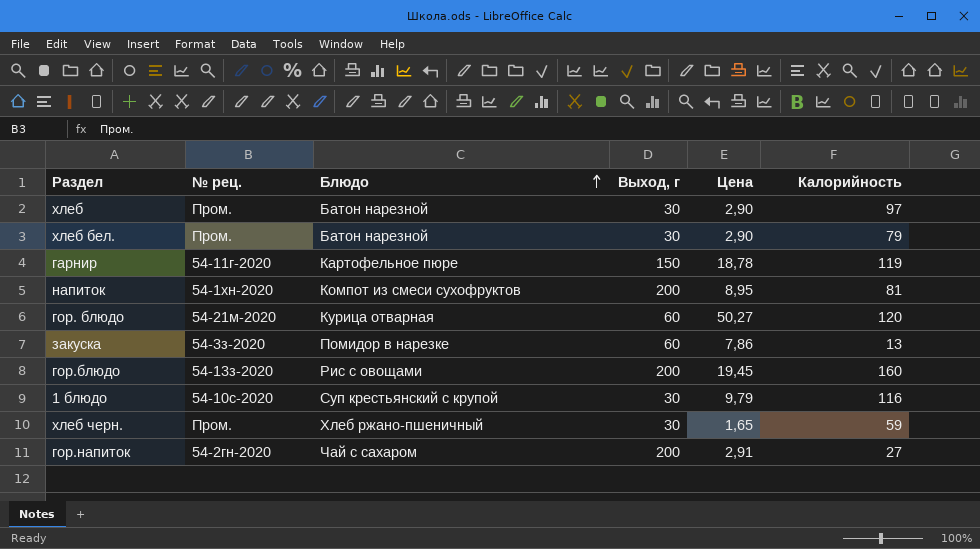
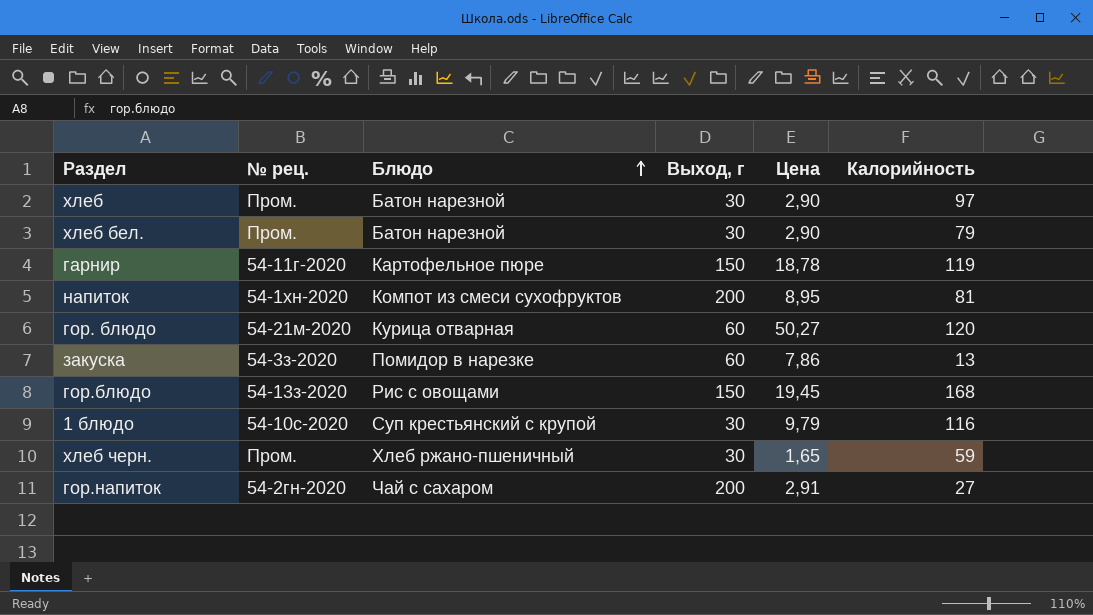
гор.блюдо | Выход, г: 200 -> 150
гор.блюдо | Калорийность: 160 -> 168

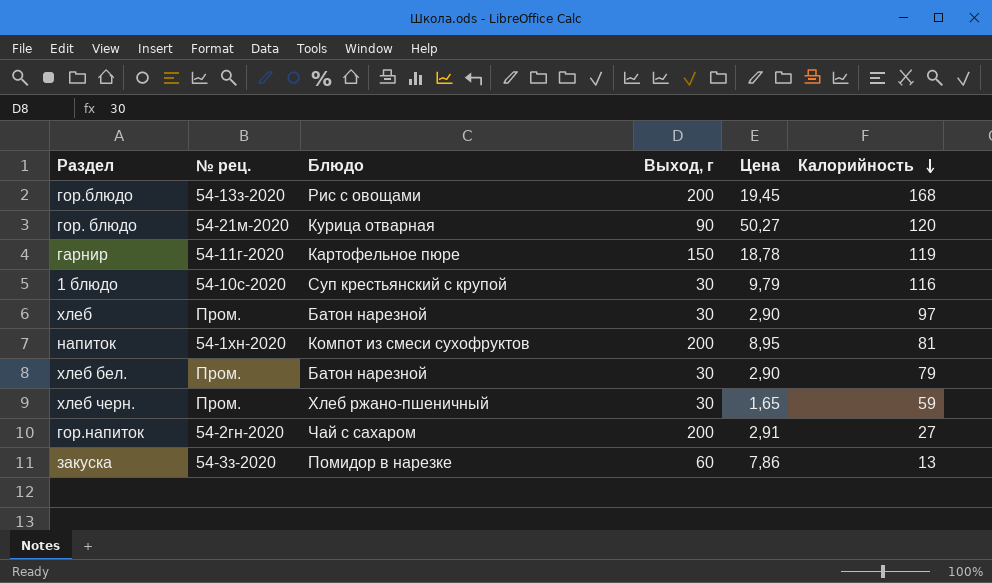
row order: Блюдо ascending -> Калорийность descending
гор.блюдо | Выход, г: 150 -> 200
гор. блюдо | Выход, г: 60 -> 90

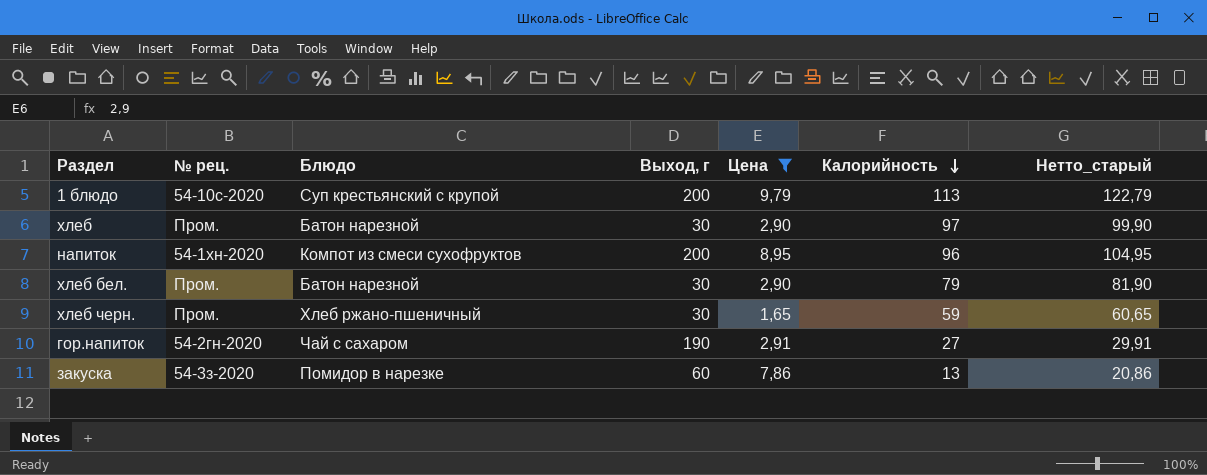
filter: none -> Цена <= 9,79
column Нетто_старый | formula: none -> [Цена] + [Калорийность]
1 блюдо | Выход, г: 30 -> 200
1 блюдо | Калорийность: 116 -> 113
напиток | Калорийность: 81 -> 96
гор.напиток | Выход, г: 200 -> 190

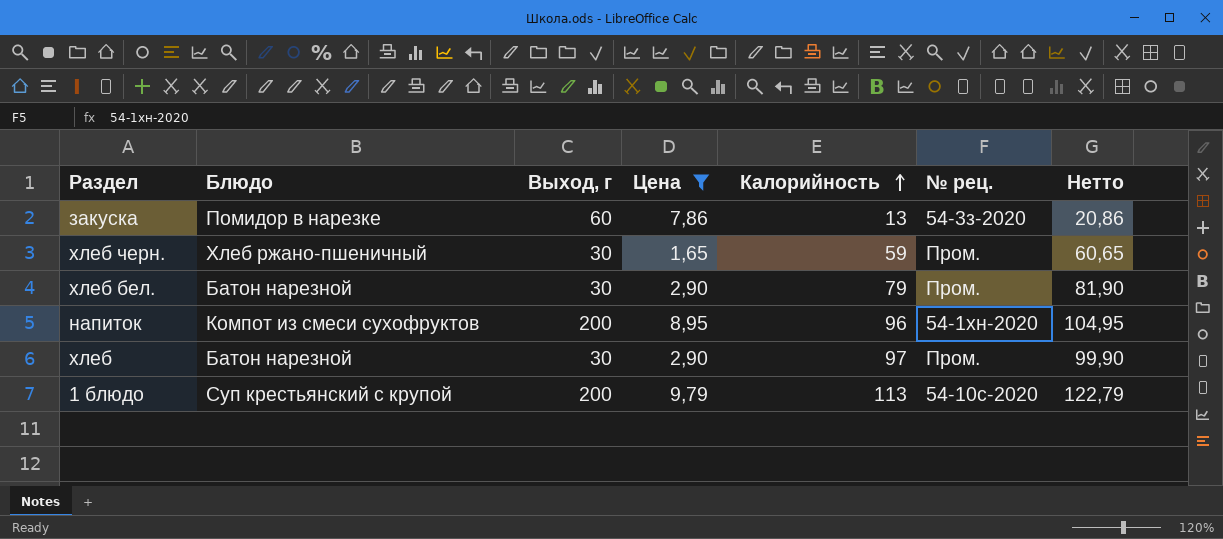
row order: Калорийность descending -> Калорийность ascending
column № рец. | position: 2 -> 6
column name: Нетто_старый -> Нетто
row гор.напиток: 54-2гн-2020 | Чай с сахаром | 190 | 2,91 | 27 | 29,91 -> none

